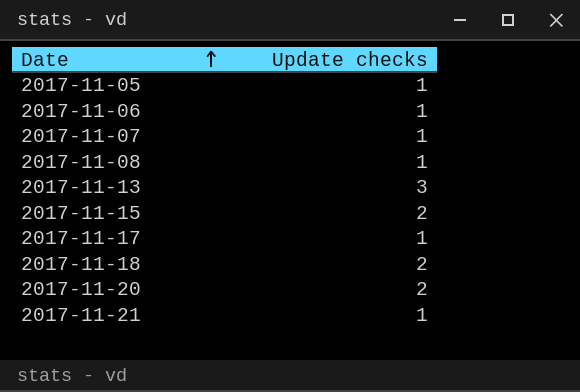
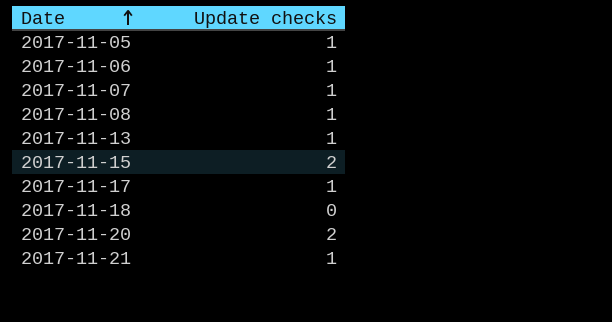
2017-11-13 | Update checks: 3 -> 1
2017-11-18 | Update checks: 2 -> 0

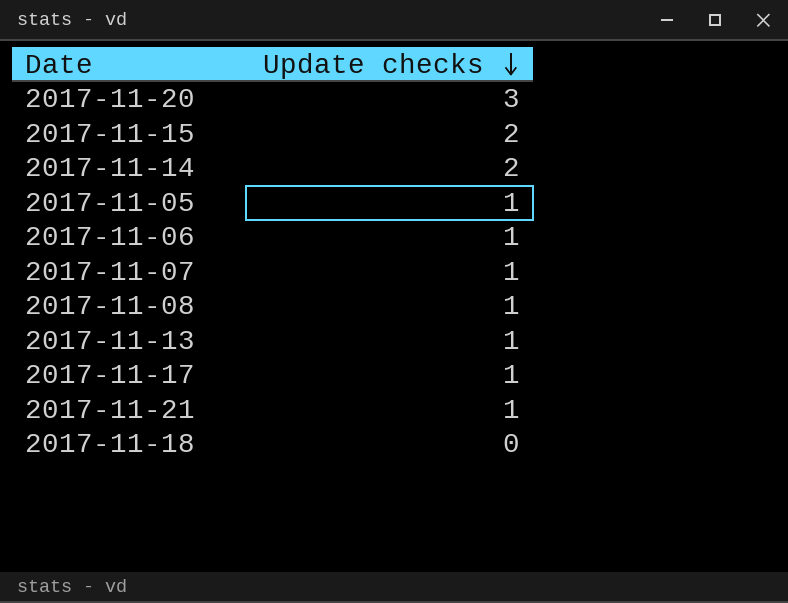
row order: Date ascending -> Update checks descending
2017-11-20 | Update checks: 2 -> 3
row 2017-11-14: none -> 2

